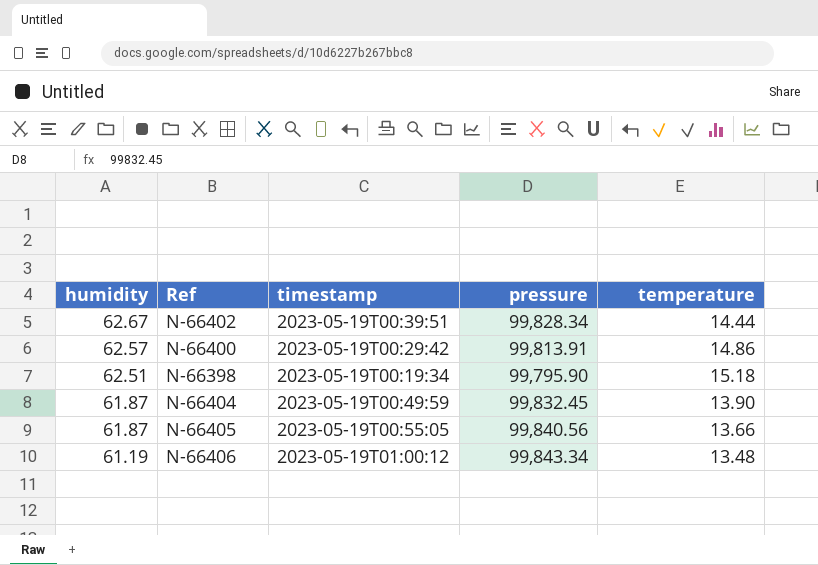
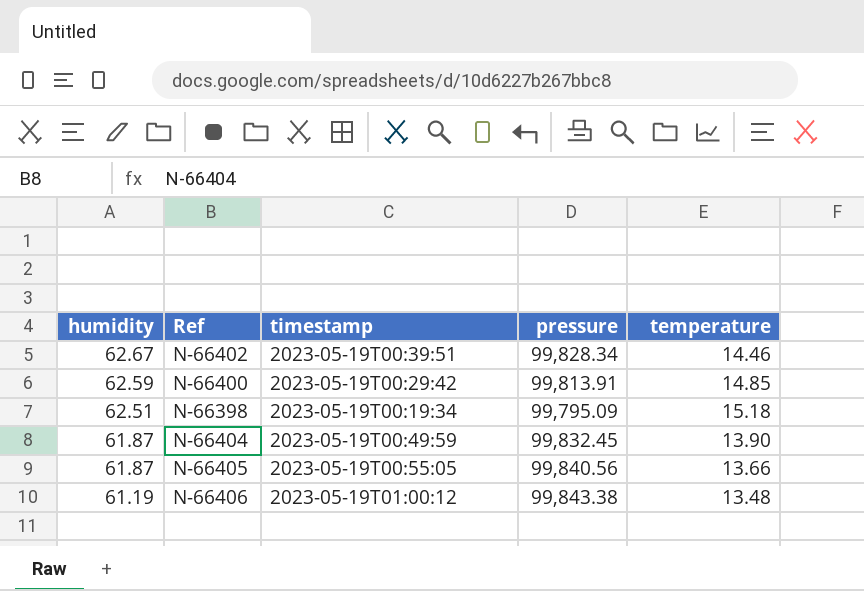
N-66402 | temperature: 14.44 -> 14.46
N-66400 | humidity: 62.57 -> 62.59
N-66400 | temperature: 14.86 -> 14.85
N-66398 | pressure: 99,795.90 -> 99,795.09
N-66406 | pressure: 99,843.34 -> 99,843.38

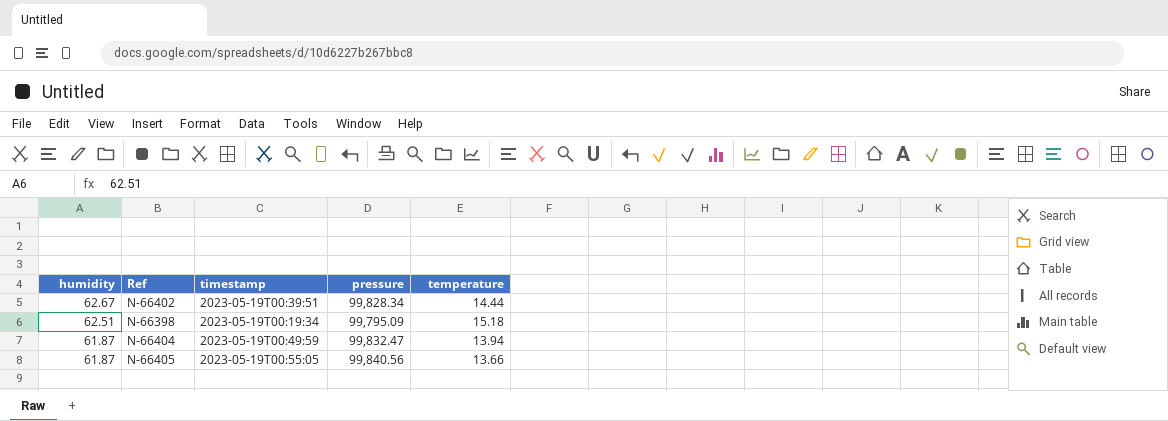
row N-66400: 62.59 | 2023-05-19T00:29:42 | 99,813.91 | 14.85 -> none
row N-66406: 61.19 | 2023-05-19T01:00:12 | 99,843.38 | 13.48 -> none
N-66402 | temperature: 14.46 -> 14.44
N-66404 | pressure: 99,832.45 -> 99,832.47
N-66404 | temperature: 13.90 -> 13.94

